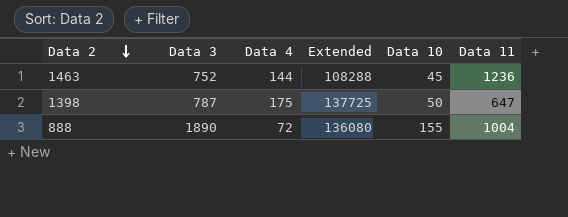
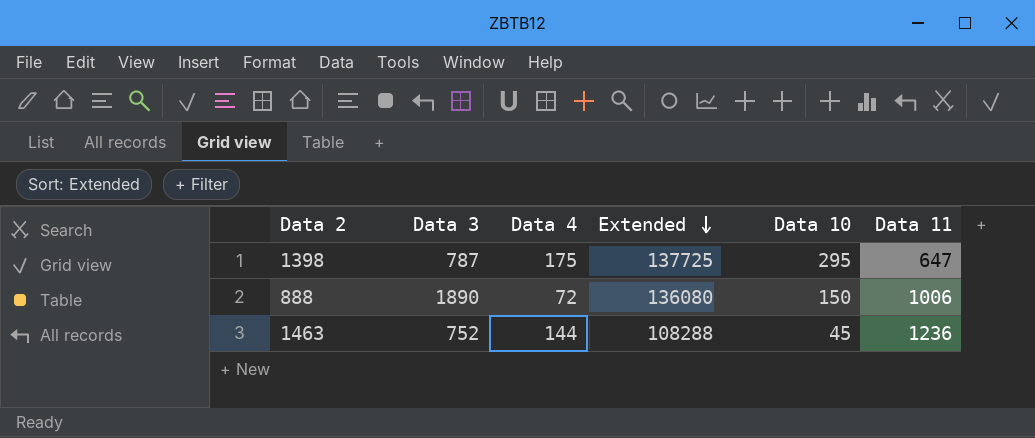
row order: Data 2 descending -> Extended descending
1398 | Data 10: 50 -> 295
888 | Data 10: 155 -> 150
888 | Data 11: 1004 -> 1006

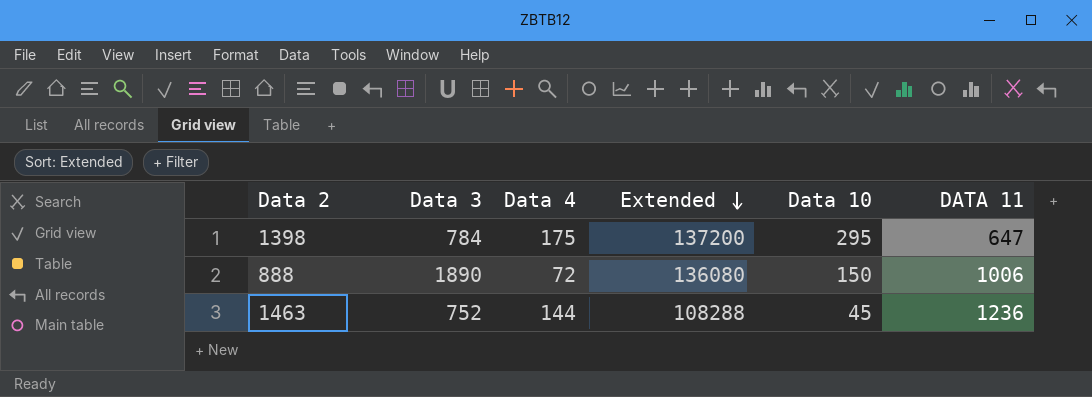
column name: Data 11 -> DATA 11
1398 | Data 3: 787 -> 784
1398 | Extended: 137725 -> 137200

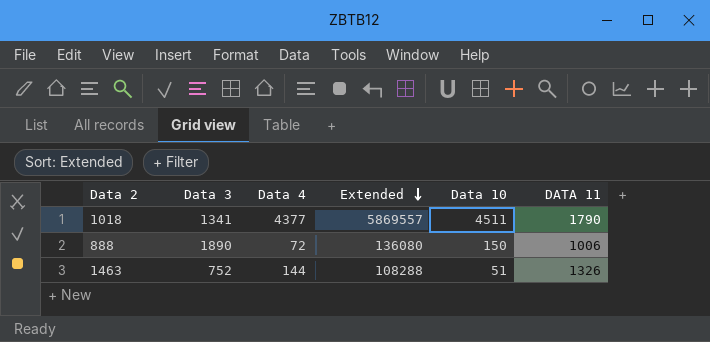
row 1398: 784 | 175 | 137200 | 295 | 647 -> none
row 1018: none -> 1341 | 4377 | 5869557 | 4511 | 1790
1463 | Data 10: 45 -> 51
1463 | DATA 11: 1236 -> 1326

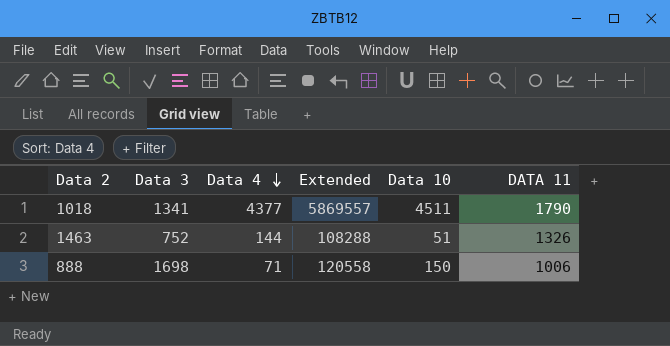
row order: Extended descending -> Data 4 descending
888 | Data 3: 1890 -> 1698
888 | Data 4: 72 -> 71
888 | Extended: 136080 -> 120558

